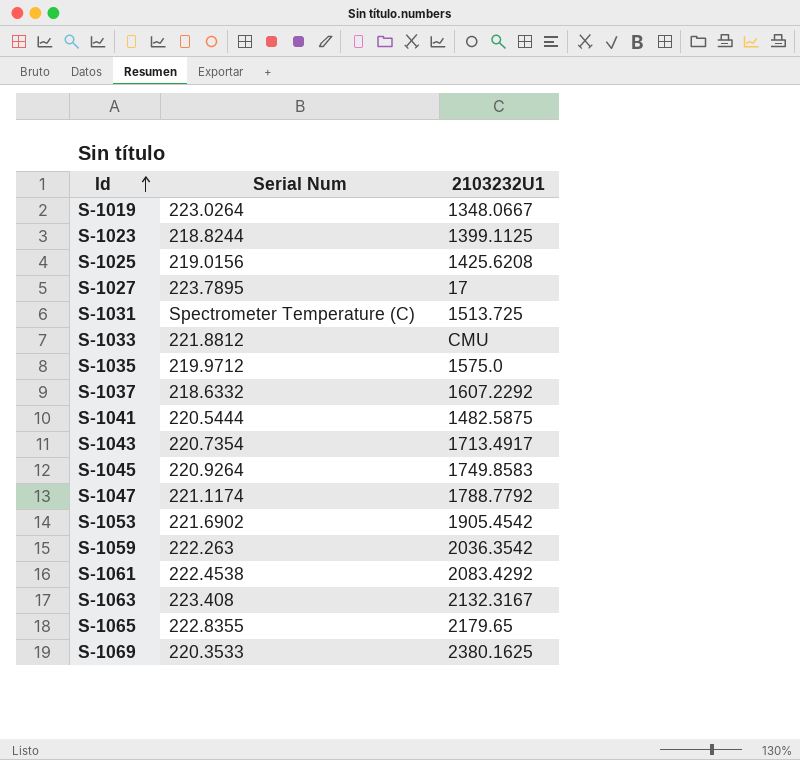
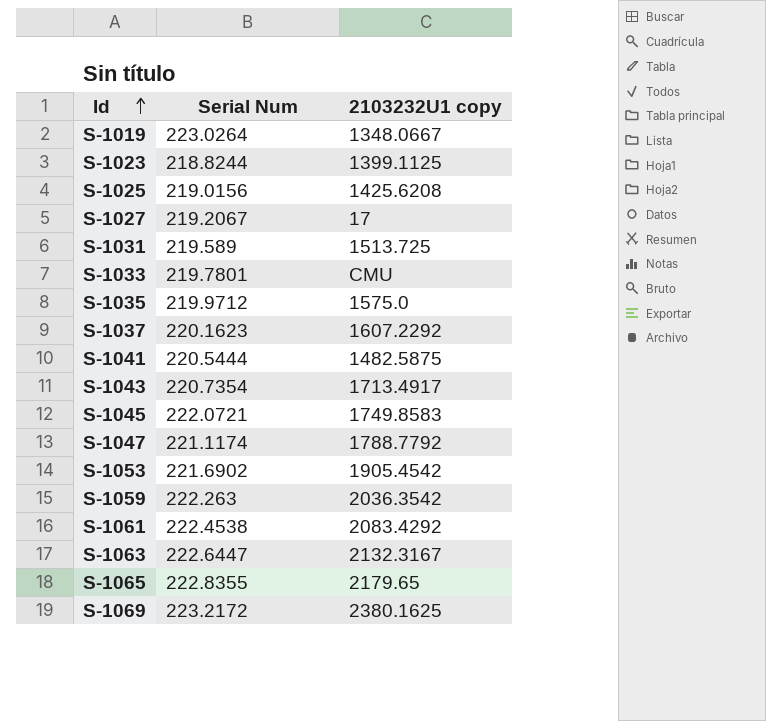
column name: 2103232U1 -> 2103232U1 copy
S-1027 | Serial Num: 223.7895 -> 219.2067
S-1031 | Serial Num: Spectrometer Temperature (C) -> 219.589
S-1033 | Serial Num: 221.8812 -> 219.7801
S-1037 | Serial Num: 218.6332 -> 220.1623
S-1045 | Serial Num: 220.9264 -> 222.0721
S-1063 | Serial Num: 223.408 -> 222.6447
S-1069 | Serial Num: 220.3533 -> 223.2172

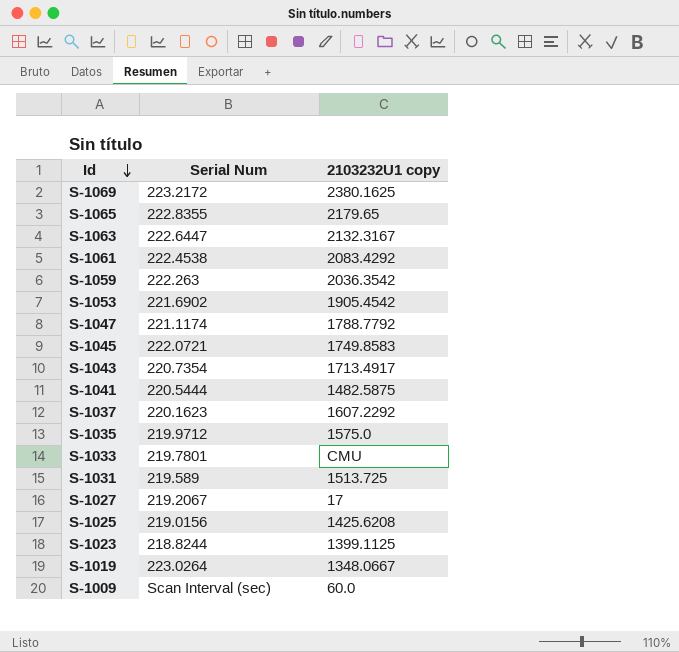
row order: Id ascending -> Id descending
row S-1009: none -> Scan Interval (sec) | 60.0

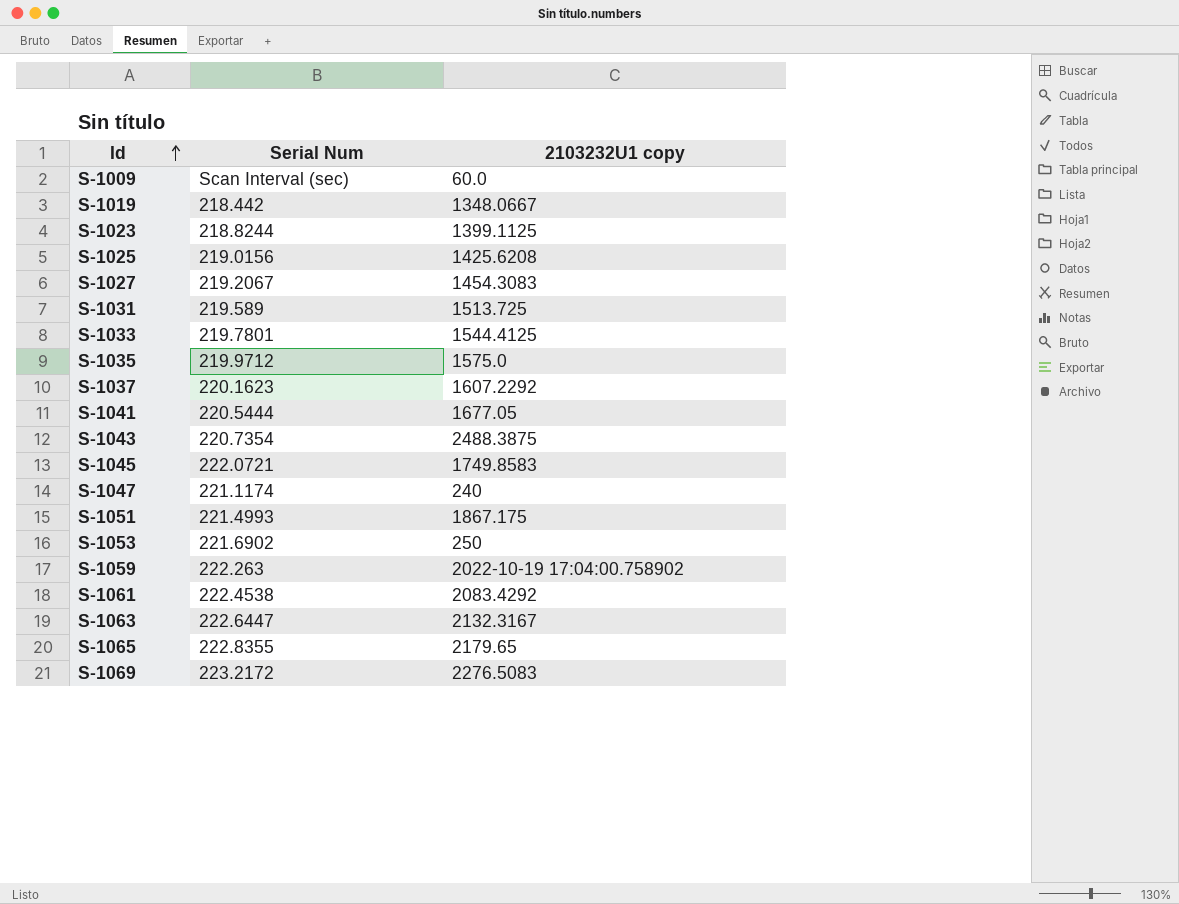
row order: Id descending -> Id ascending
S-1019 | Serial Num: 223.0264 -> 218.442
S-1027 | 2103232U1 copy: 17 -> 1454.3083
S-1033 | 2103232U1 copy: CMU -> 1544.4125
S-1041 | 2103232U1 copy: 1482.5875 -> 1677.05
S-1043 | 2103232U1 copy: 1713.4917 -> 2488.3875
S-1047 | 2103232U1 copy: 1788.7792 -> 240
row S-1051: none -> 221.4993 | 1867.175
S-1053 | 2103232U1 copy: 1905.4542 -> 250
S-1059 | 2103232U1 copy: 2036.3542 -> 2022-10-19 17:04:00.758902
S-1069 | 2103232U1 copy: 2380.1625 -> 2276.5083

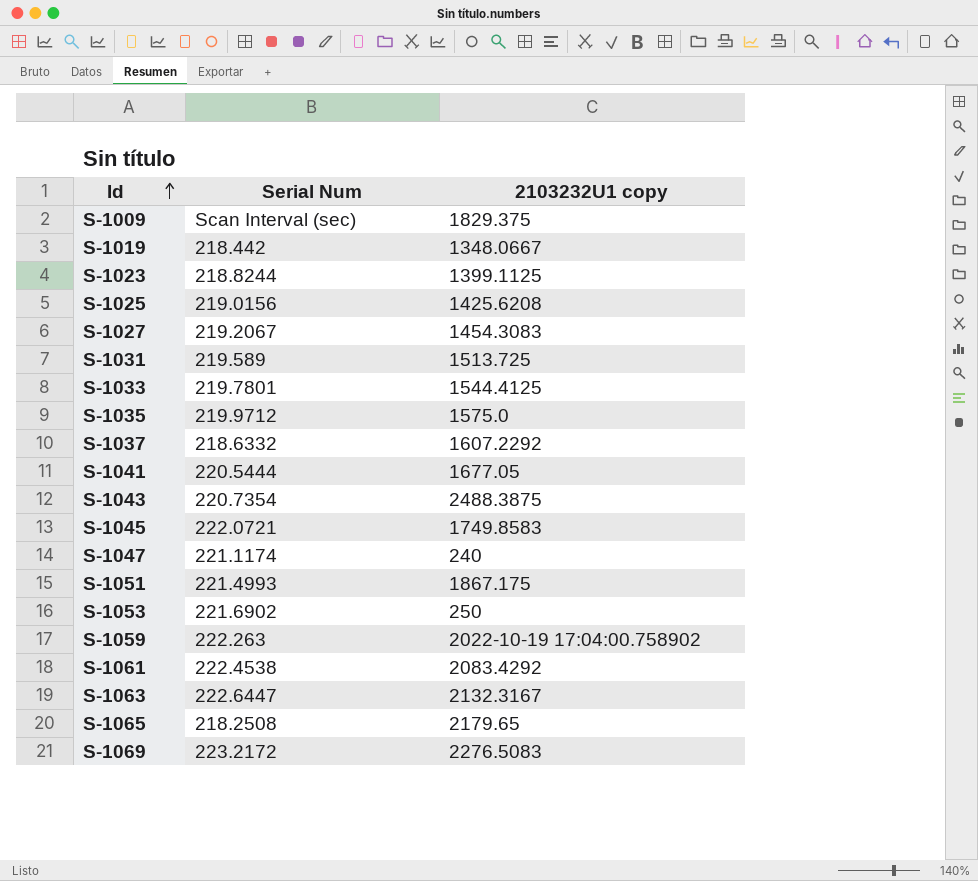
S-1009 | 2103232U1 copy: 60.0 -> 1829.375
S-1037 | Serial Num: 220.1623 -> 218.6332
S-1065 | Serial Num: 222.8355 -> 218.2508

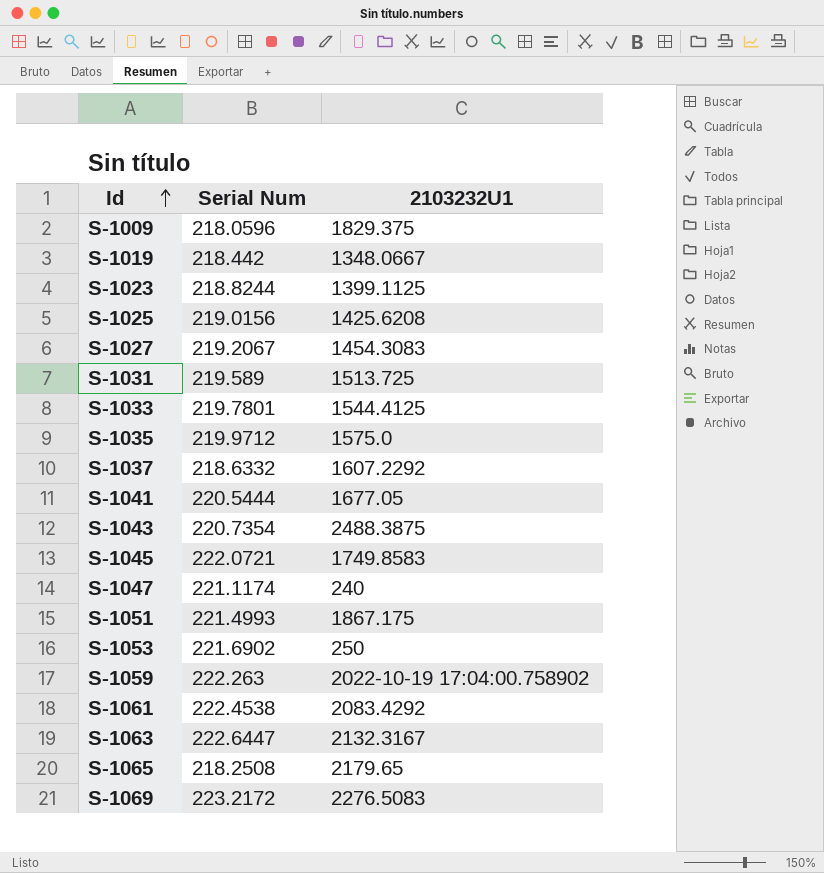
column name: 2103232U1 copy -> 2103232U1
S-1009 | Serial Num: Scan Interval (sec) -> 218.0596

